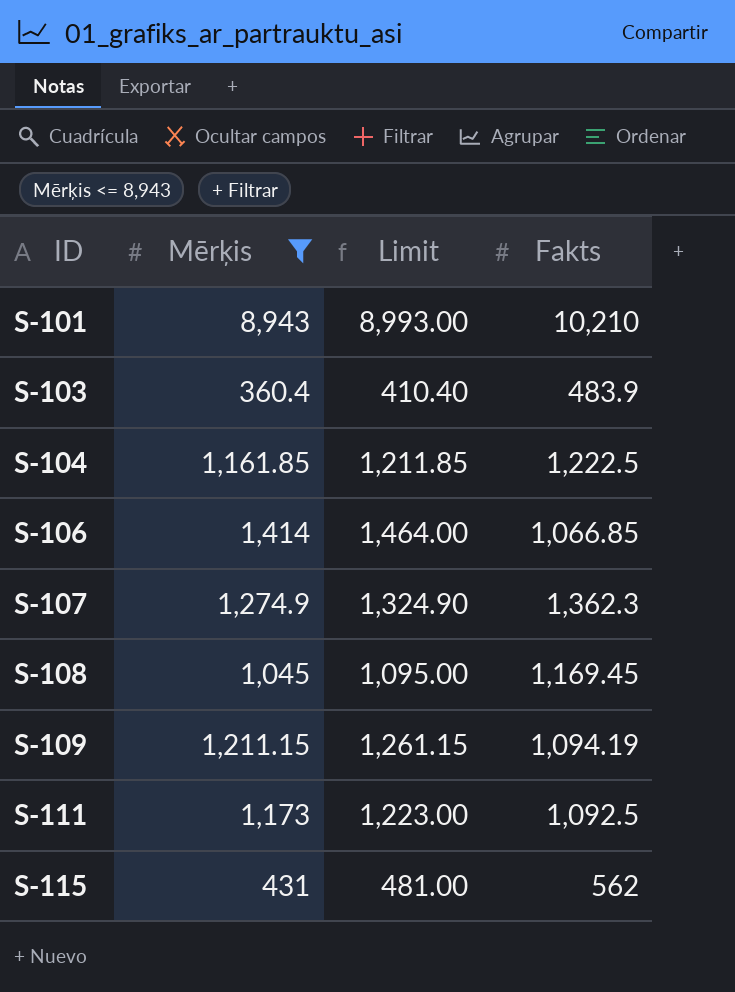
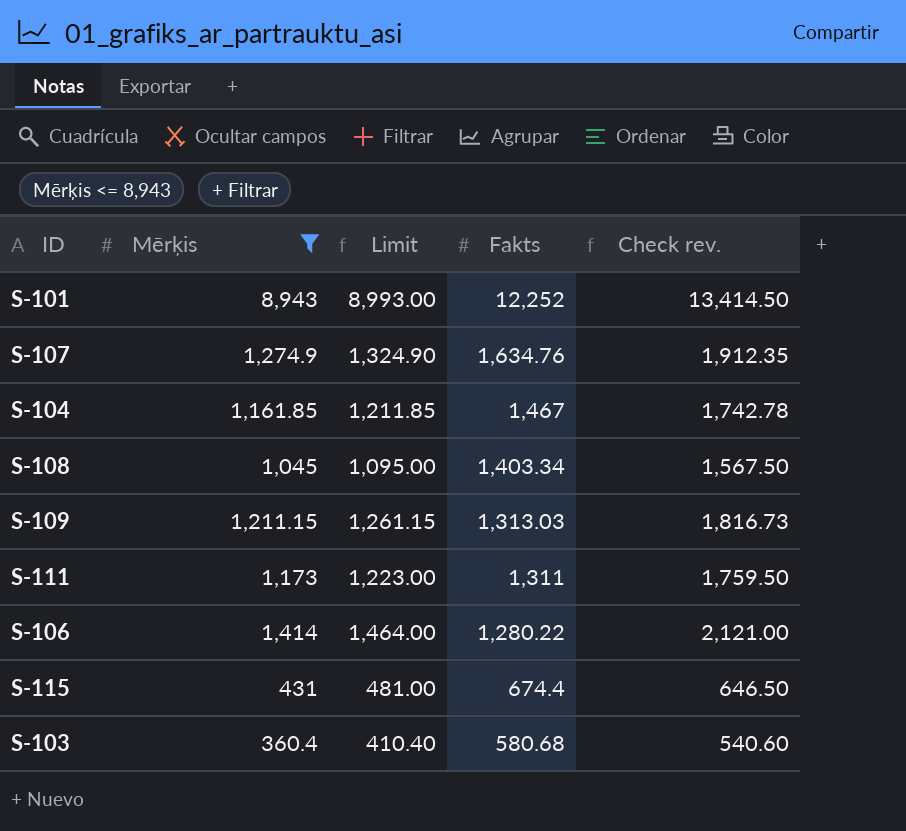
row order: ID ascending -> Fakts descending
column Check rev. | formula: none -> [Mērķis] * 1.5
S-101 | Fakts: 10,210 -> 12,252
S-107 | Fakts: 1,362.3 -> 1,634.76
S-104 | Fakts: 1,222.5 -> 1,467
S-108 | Fakts: 1,169.45 -> 1,403.34
S-109 | Fakts: 1,094.19 -> 1,313.03
S-111 | Fakts: 1,092.5 -> 1,311
S-106 | Fakts: 1,066.85 -> 1,280.22
S-115 | Fakts: 562 -> 674.4
S-103 | Fakts: 483.9 -> 580.68

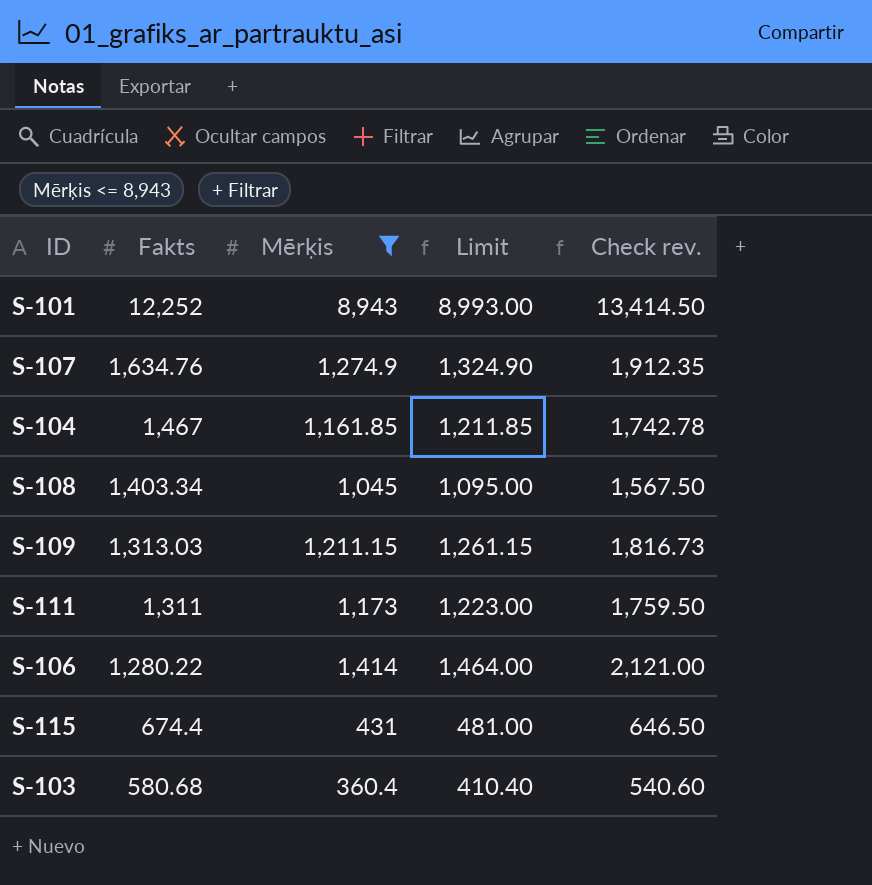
column Fakts | position: 4 -> 2

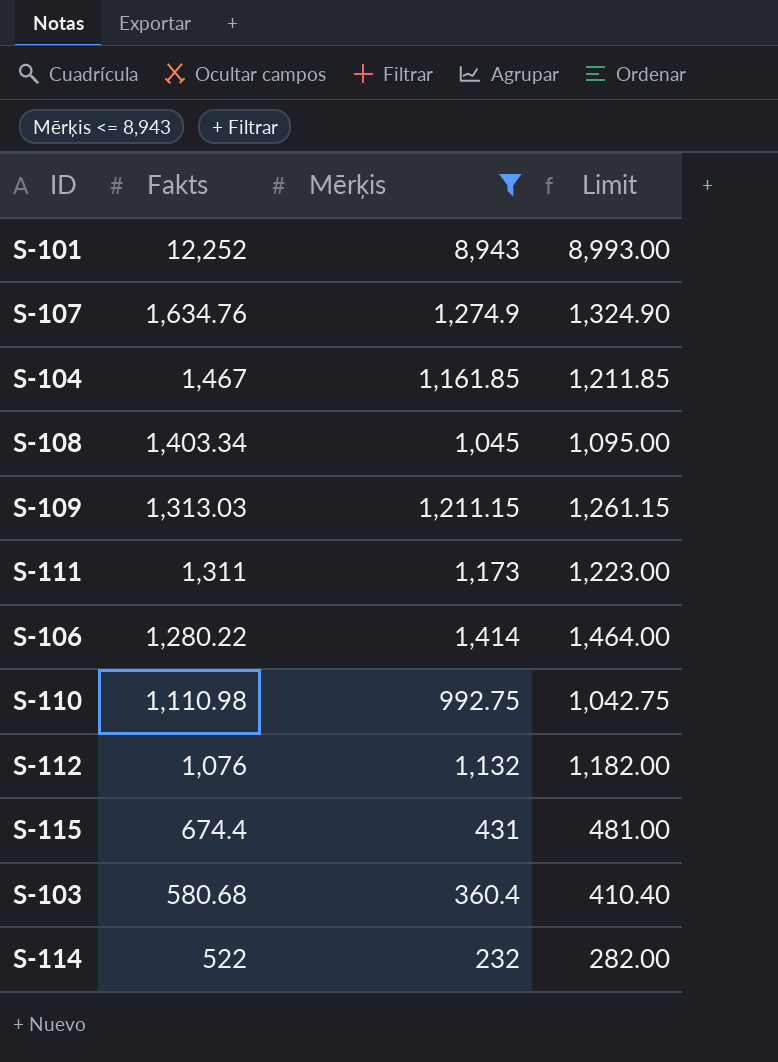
column Check rev. | formula: [Mērķis] * 1.5 -> none
row S-110: none -> 1,110.98 | 992.75 | 1,042.75
row S-112: none -> 1,076 | 1,132 | 1,182.00
row S-114: none -> 522 | 232 | 282.00

